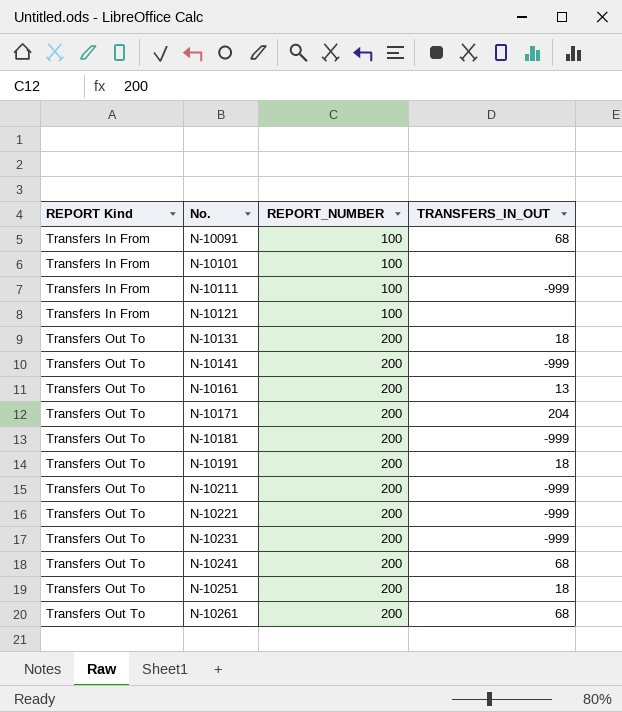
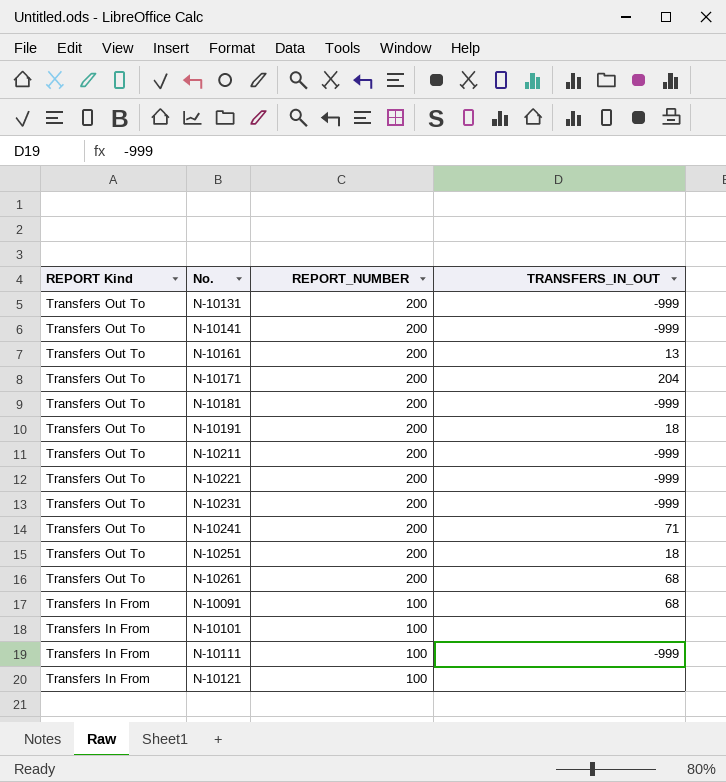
row order: REPORT Kind ascending -> REPORT Kind descending
N-10131 | TRANSFERS_IN_OUT: 18 -> -999
N-10241 | TRANSFERS_IN_OUT: 68 -> 71

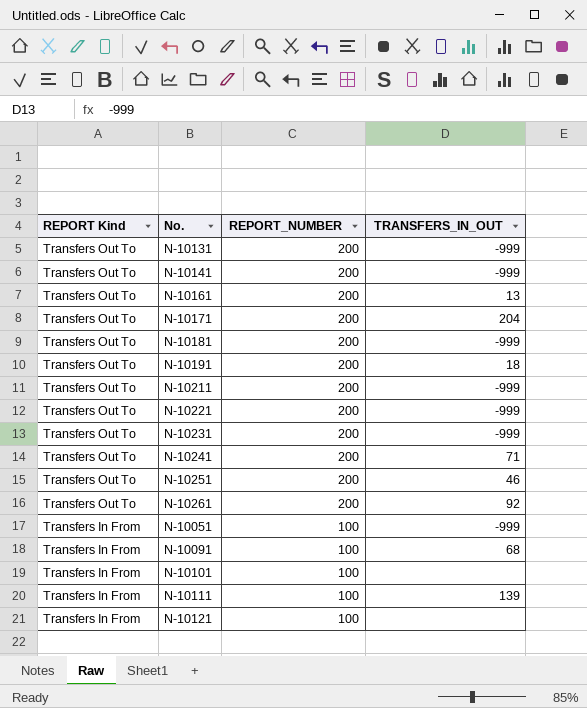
N-10251 | TRANSFERS_IN_OUT: 18 -> 46
N-10261 | TRANSFERS_IN_OUT: 68 -> 92
row N-10051: none -> Transfers In From | 100 | -999
N-10111 | TRANSFERS_IN_OUT: -999 -> 139

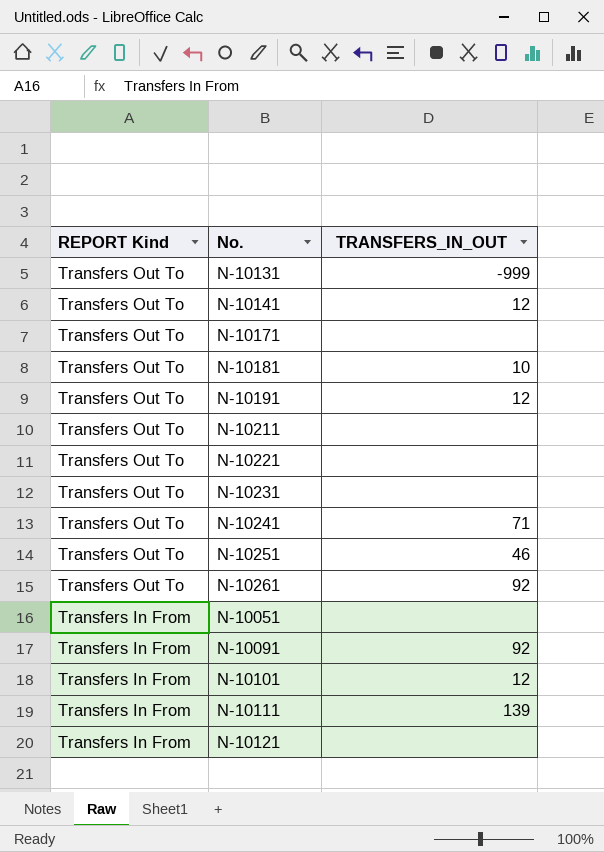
column REPORT_NUMBER | position: 3 -> none
row N-10161: Transfers Out To | 200 | 13 -> none
N-10141 | TRANSFERS_IN_OUT: -999 -> 12
N-10171 | TRANSFERS_IN_OUT: 204 -> none
N-10181 | TRANSFERS_IN_OUT: -999 -> 10
N-10191 | TRANSFERS_IN_OUT: 18 -> 12
N-10211 | TRANSFERS_IN_OUT: -999 -> none
N-10221 | TRANSFERS_IN_OUT: -999 -> none
N-10231 | TRANSFERS_IN_OUT: -999 -> none
N-10051 | TRANSFERS_IN_OUT: -999 -> none
N-10091 | TRANSFERS_IN_OUT: 68 -> 92
N-10101 | TRANSFERS_IN_OUT: none -> 12

